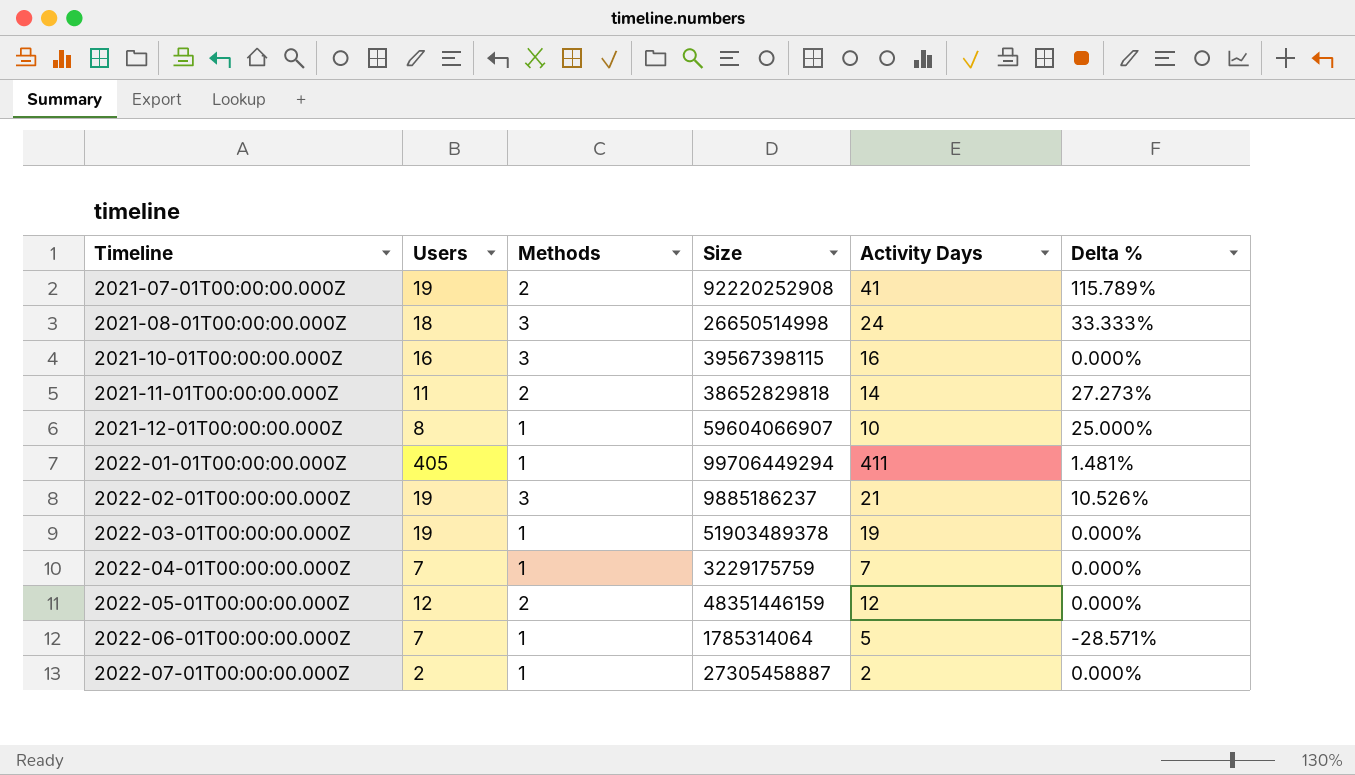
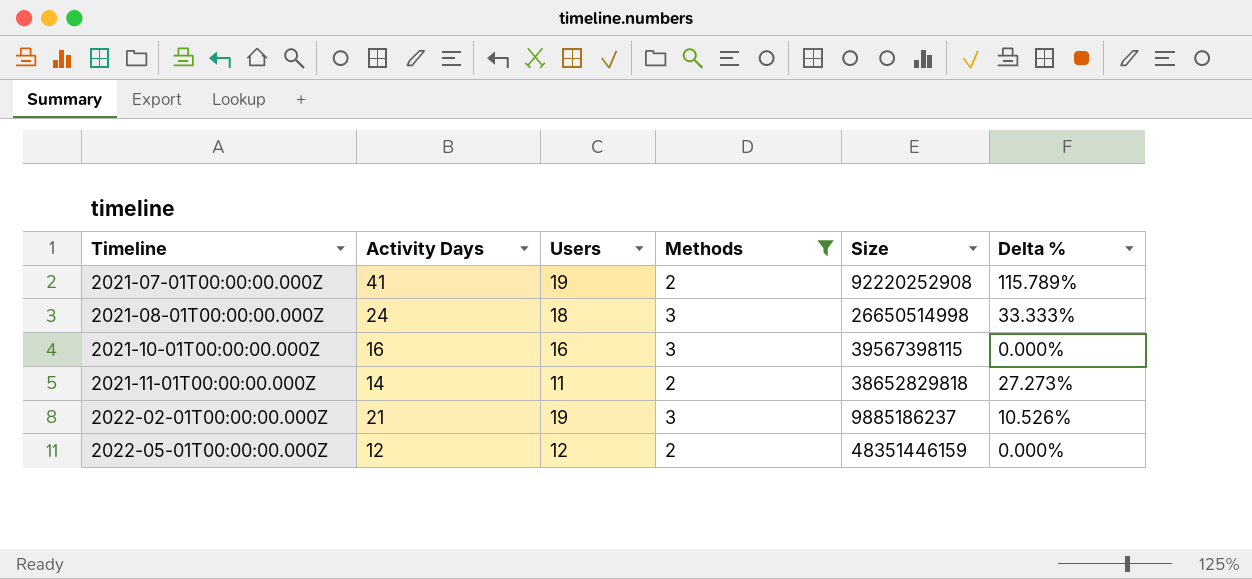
filter: none -> Methods != 1
column Activity Days | position: 5 -> 2

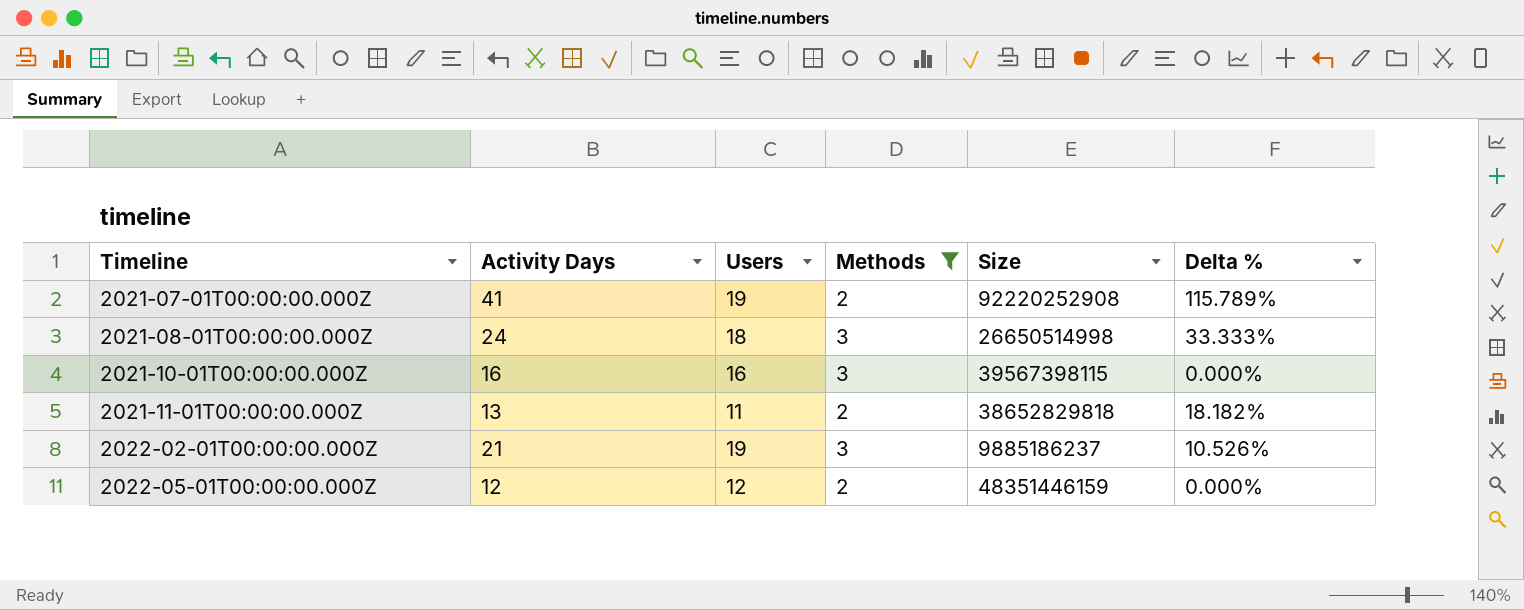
2021-11-01T00:00:00.000Z | Activity Days: 14 -> 13
2021-11-01T00:00:00.000Z | Delta %: 27.273% -> 18.182%

